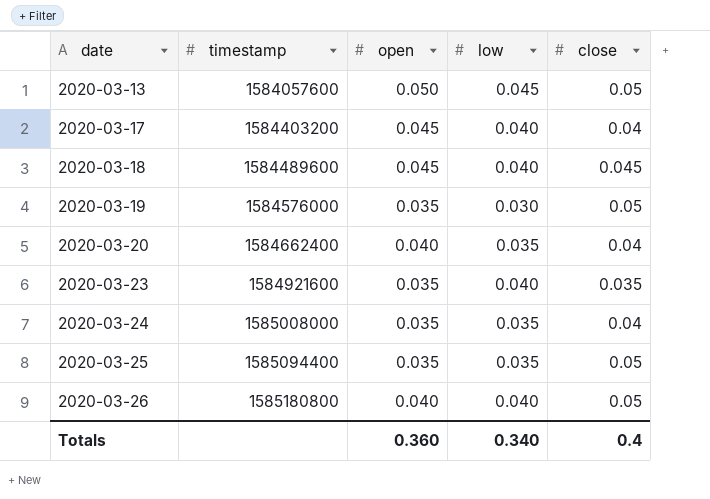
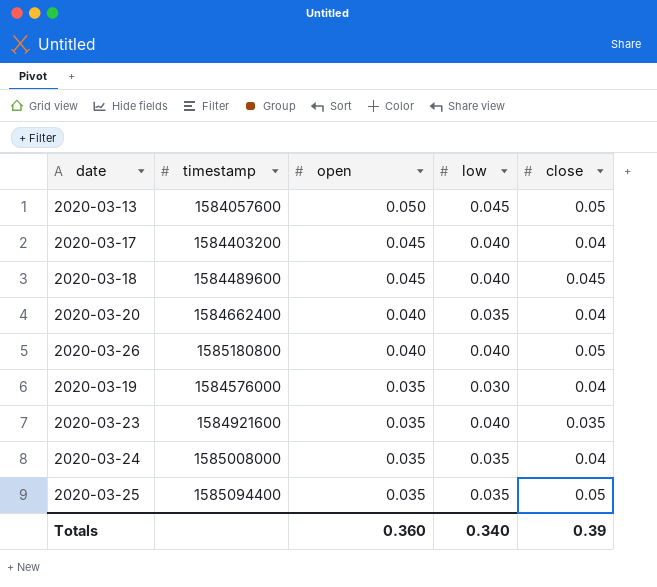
row order: date ascending -> open descending
2020-03-19 | close: 0.05 -> 0.04
Totals | close: 0.4 -> 0.39

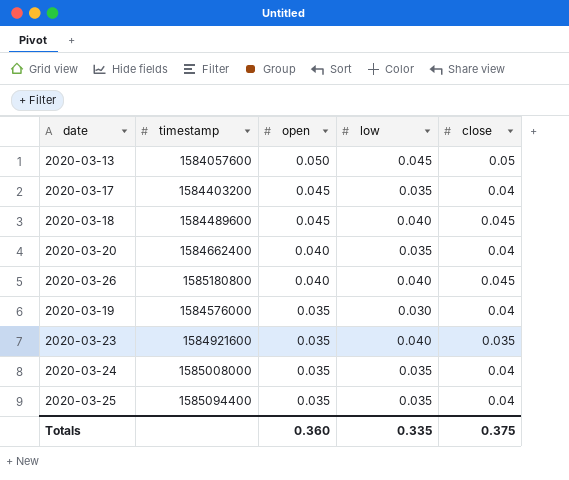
2020-03-17 | low: 0.040 -> 0.035
2020-03-26 | close: 0.05 -> 0.045
2020-03-25 | close: 0.05 -> 0.04
Totals | low: 0.340 -> 0.335
Totals | close: 0.39 -> 0.375

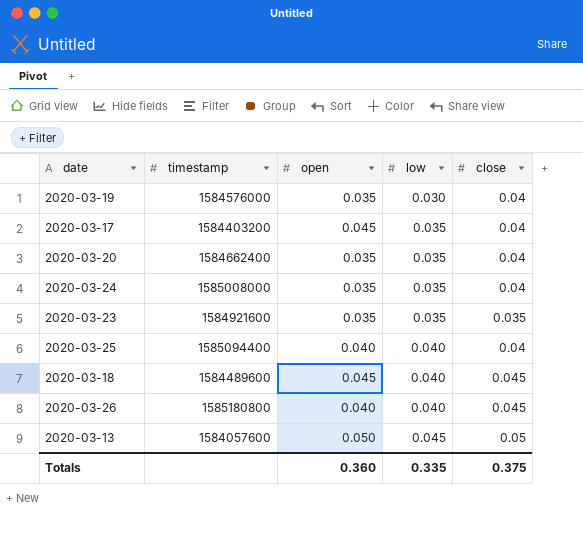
row order: open descending -> low ascending
2020-03-20 | open: 0.040 -> 0.035
2020-03-23 | low: 0.040 -> 0.035
2020-03-25 | open: 0.035 -> 0.040
2020-03-25 | low: 0.035 -> 0.040

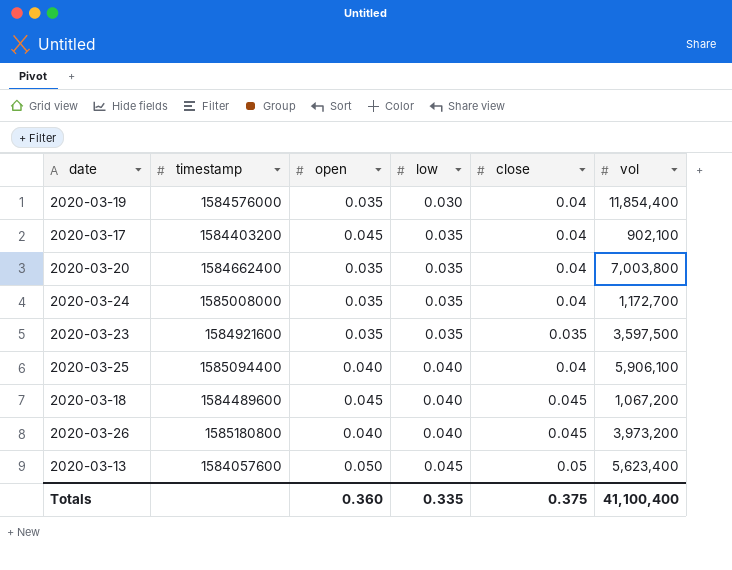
column vol | position: none -> 6

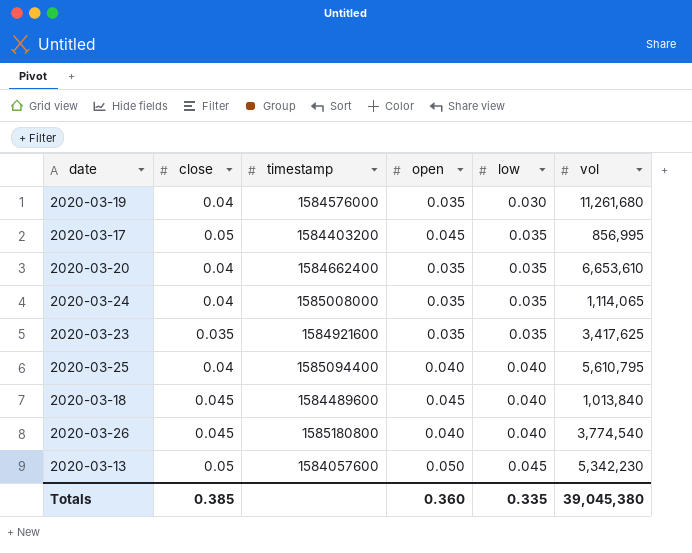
column close | position: 5 -> 2
2020-03-19 | vol: 11,854,400 -> 11,261,680
2020-03-17 | close: 0.04 -> 0.05
2020-03-17 | vol: 902,100 -> 856,995
2020-03-20 | vol: 7,003,800 -> 6,653,610
2020-03-24 | vol: 1,172,700 -> 1,114,065
2020-03-23 | vol: 3,597,500 -> 3,417,625
2020-03-25 | vol: 5,906,100 -> 5,610,795
2020-03-18 | vol: 1,067,200 -> 1,013,840
2020-03-26 | vol: 3,973,200 -> 3,774,540
2020-03-13 | vol: 5,623,400 -> 5,342,230
Totals | close: 0.375 -> 0.385
Totals | vol: 41,100,400 -> 39,045,380

